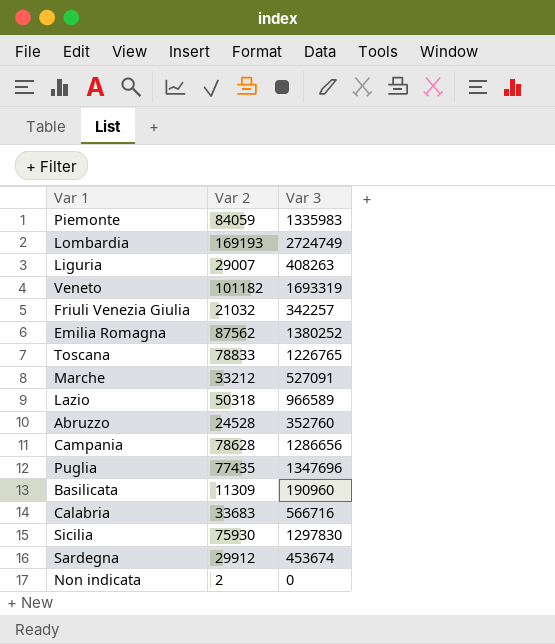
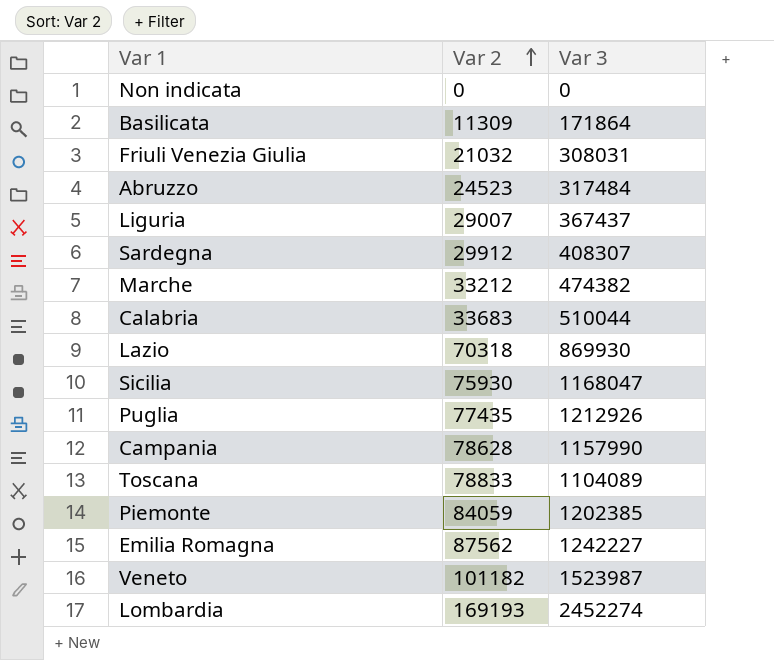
row order: none -> Var 2 ascending
Non indicata | Var 2: 2 -> 0
Basilicata | Var 3: 190960 -> 171864
Friuli Venezia Giulia | Var 3: 342257 -> 308031
Abruzzo | Var 2: 24528 -> 24523
Abruzzo | Var 3: 352760 -> 317484
Liguria | Var 3: 408263 -> 367437
Sardegna | Var 3: 453674 -> 408307
Marche | Var 3: 527091 -> 474382
Calabria | Var 3: 566716 -> 510044
Lazio | Var 2: 50318 -> 70318
Lazio | Var 3: 966589 -> 869930
Sicilia | Var 3: 1297830 -> 1168047
Puglia | Var 3: 1347696 -> 1212926
Campania | Var 3: 1286656 -> 1157990
Toscana | Var 3: 1226765 -> 1104089
Piemonte | Var 3: 1335983 -> 1202385
Emilia Romagna | Var 3: 1380252 -> 1242227
Veneto | Var 3: 1693319 -> 1523987
Lombardia | Var 3: 2724749 -> 2452274

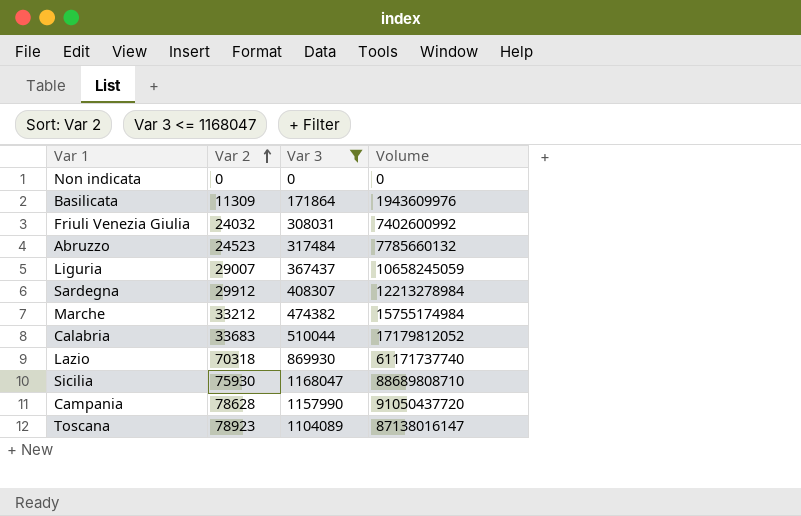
filter: none -> Var 3 <= 1168047
column Volume | formula: none -> [Var 2] * [Var 3]
Friuli Venezia Giulia | Var 2: 21032 -> 24032
Toscana | Var 2: 78833 -> 78923

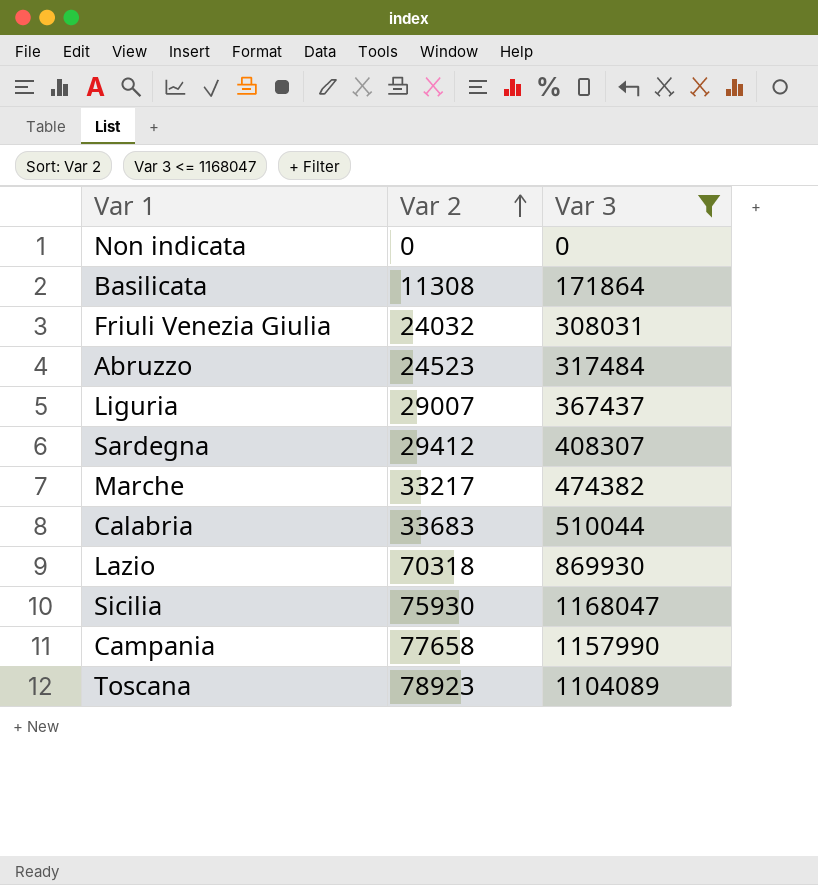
column Volume | formula: [Var 2] * [Var 3] -> none
Basilicata | Var 2: 11309 -> 11308
Sardegna | Var 2: 29912 -> 29412
Marche | Var 2: 33212 -> 33217
Campania | Var 2: 78628 -> 77658

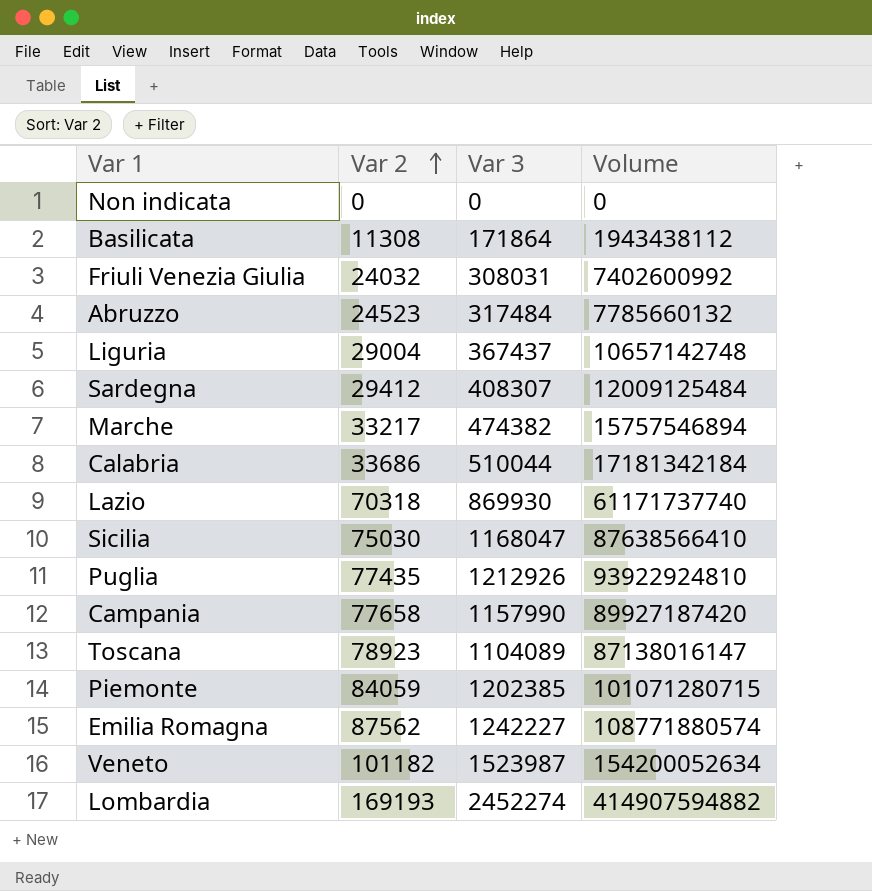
filter: Var 3 <= 1168047 -> none
column Volume | formula: none -> [Var 2] * [Var 3]
Liguria | Var 2: 29007 -> 29004
Calabria | Var 2: 33683 -> 33686
Sicilia | Var 2: 75930 -> 75030

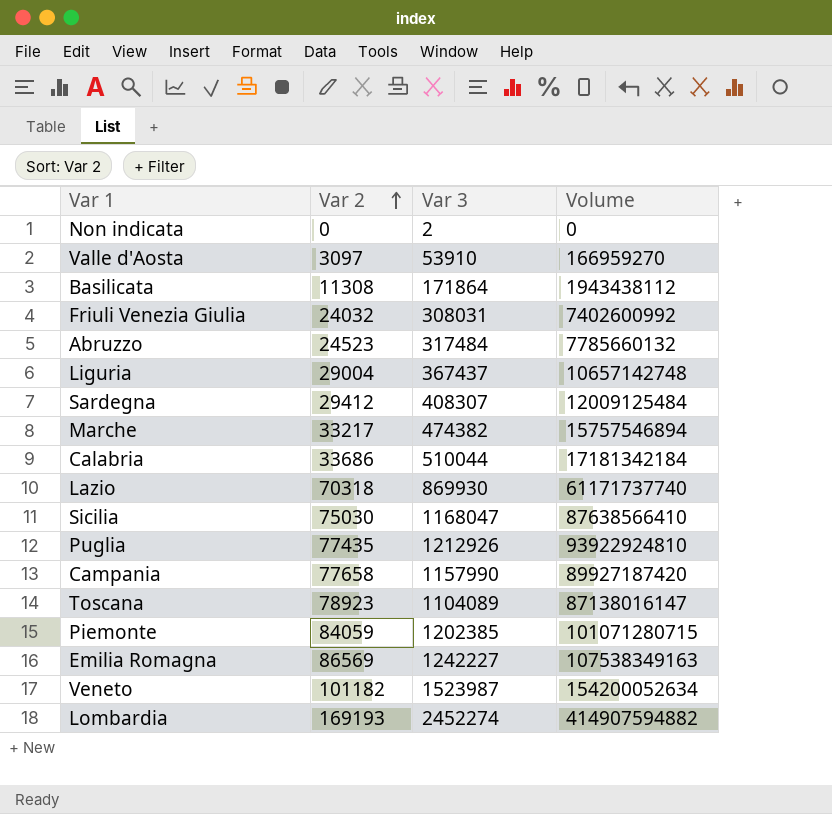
Non indicata | Var 3: 0 -> 2
row Valle d'Aosta: none -> 3097 | 53910 | 166959270
Emilia Romagna | Var 2: 87562 -> 86569
Emilia Romagna | Volume: 108771880574 -> 107538349163

